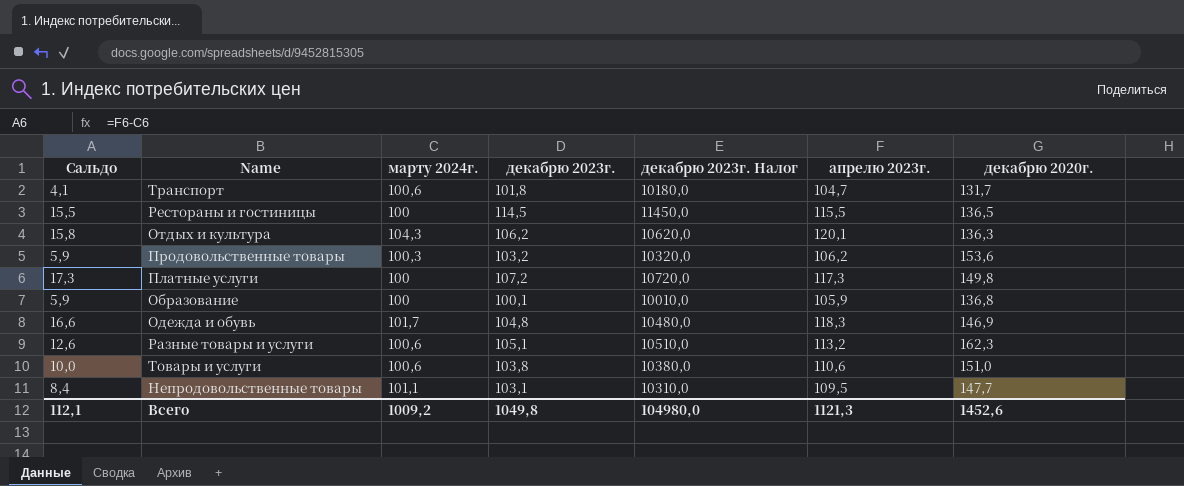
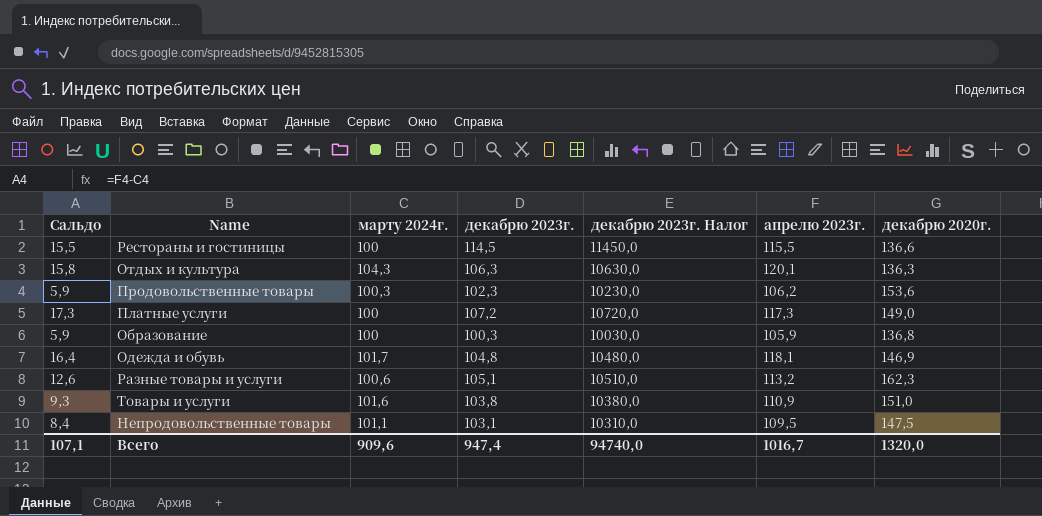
row Транспорт: 4,1 | 100,6 | 101,8 | 10180,0 | 104,7 | 131,7 -> none
Рестораны и гостиницы | декабрю 2020г.: 136,5 -> 136,6
Отдых и культура | декабрю 2023г.: 106,2 -> 106,3
Отдых и культура | декабрю 2023г. Налог: 10620,0 -> 10630,0
Продовольственные товары | декабрю 2023г.: 103,2 -> 102,3
Продовольственные товары | декабрю 2023г. Налог: 10320,0 -> 10230,0
Платные услуги | декабрю 2020г.: 149,8 -> 149,0
Образование | декабрю 2023г.: 100,1 -> 100,3
Образование | декабрю 2023г. Налог: 10010,0 -> 10030,0
Одежда и обувь | Сальдо: 16,6 -> 16,4
Одежда и обувь | апрелю 2023г.: 118,3 -> 118,1
Товары и услуги | Сальдо: 10,0 -> 9,3
Товары и услуги | марту 2024г.: 100,6 -> 101,6
Товары и услуги | апрелю 2023г.: 110,6 -> 110,9
Непродовольственные товары | декабрю 2020г.: 147,7 -> 147,5
Всего | Сальдо: 112,1 -> 107,1
Всего | марту 2024г.: 1009,2 -> 909,6
Всего | декабрю 2023г.: 1049,8 -> 947,4
Всего | декабрю 2023г. Налог: 104980,0 -> 94740,0
Всего | апрелю 2023г.: 1121,3 -> 1016,7
Всего | декабрю 2020г.: 1452,6 -> 1320,0

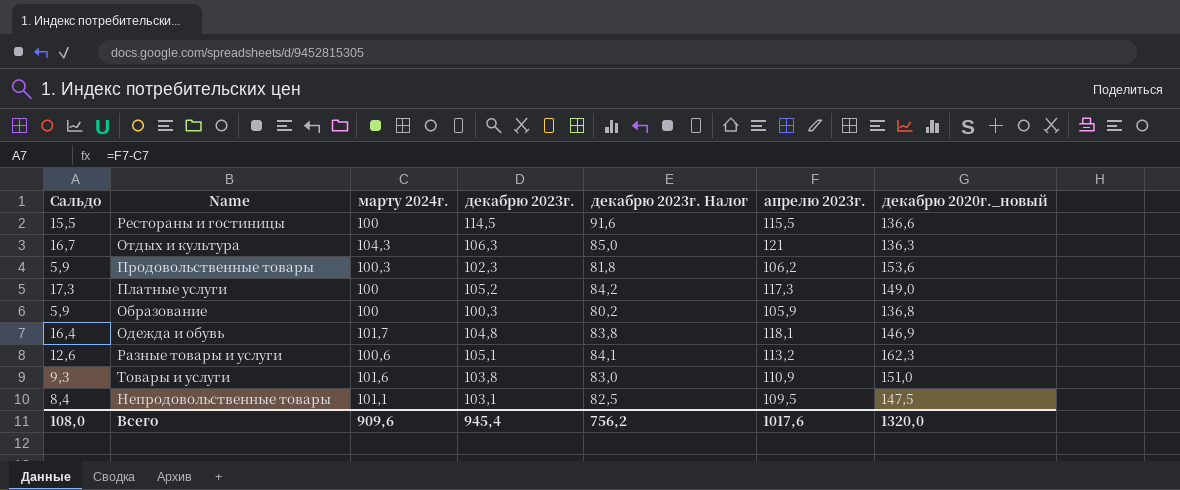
column декабрю 2023г. Налог | formula: [декабрю 2023г.] * 100 -> [декабрю 2023г.] * 0,8
column name: декабрю 2020г. -> декабрю 2020г._новый
Отдых и культура | Сальдо: 15,8 -> 16,7
Отдых и культура | апрелю 2023г.: 120,1 -> 121
Платные услуги | декабрю 2023г.: 107,2 -> 105,2
Всего | Сальдо: 107,1 -> 108,0
Всего | декабрю 2023г.: 947,4 -> 945,4
Всего | декабрю 2023г. Налог: 94740,0 -> 756,2
Всего | апрелю 2023г.: 1016,7 -> 1017,6

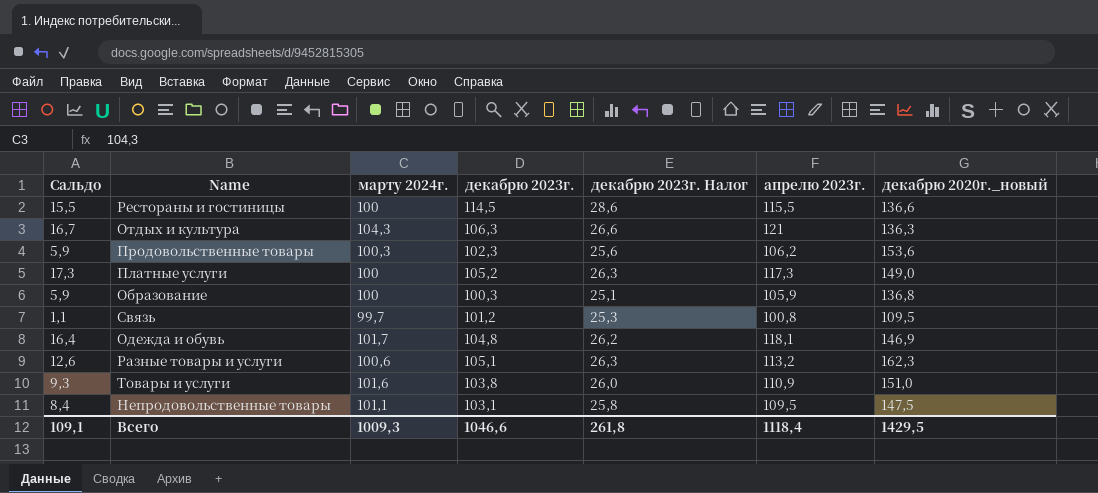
column декабрю 2023г. Налог | formula: [декабрю 2023г.] * 0,8 -> [декабрю 2023г.] * 0,25
row Связь: none -> 1,1 | 99,7 | 101,2 | 25,3 | 100,8 | 109,5
Всего | Сальдо: 108,0 -> 109,1
Всего | марту 2024г.: 909,6 -> 1009,3
Всего | декабрю 2023г.: 945,4 -> 1046,6
Всего | декабрю 2023г. Налог: 756,2 -> 261,8
Всего | апрелю 2023г.: 1017,6 -> 1118,4
Всего | декабрю 2020г._новый: 1320,0 -> 1429,5

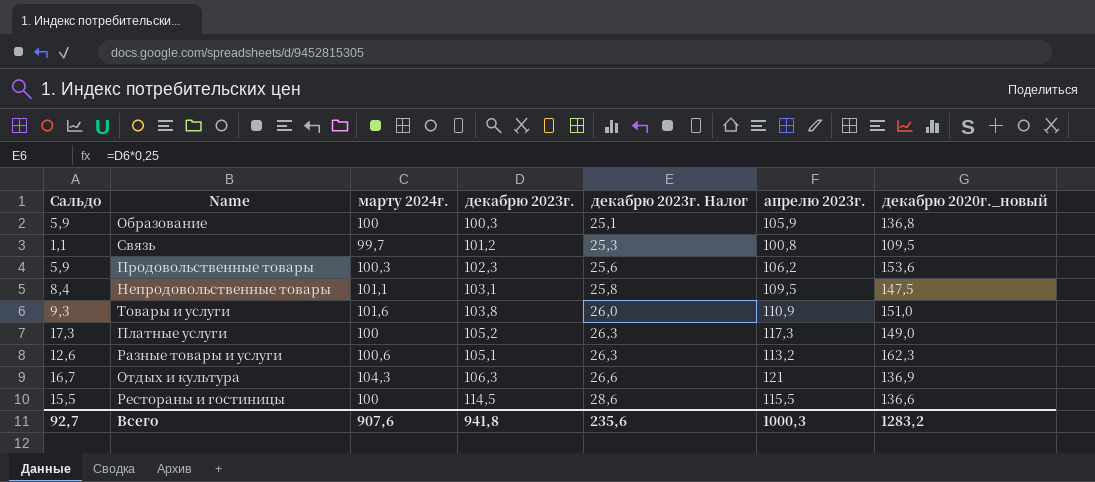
row order: none -> декабрю 2023г. Налог ascending
row Одежда и обувь: 16,4 | 101,7 | 104,8 | 26,2 | 118,1 | 146,9 -> none
Отдых и культура | декабрю 2020г._новый: 136,3 -> 136,9
Всего | Сальдо: 109,1 -> 92,7
Всего | марту 2024г.: 1009,3 -> 907,6
Всего | декабрю 2023г.: 1046,6 -> 941,8
Всего | декабрю 2023г. Налог: 261,8 -> 235,6
Всего | апрелю 2023г.: 1118,4 -> 1000,3
Всего | декабрю 2020г._новый: 1429,5 -> 1283,2

